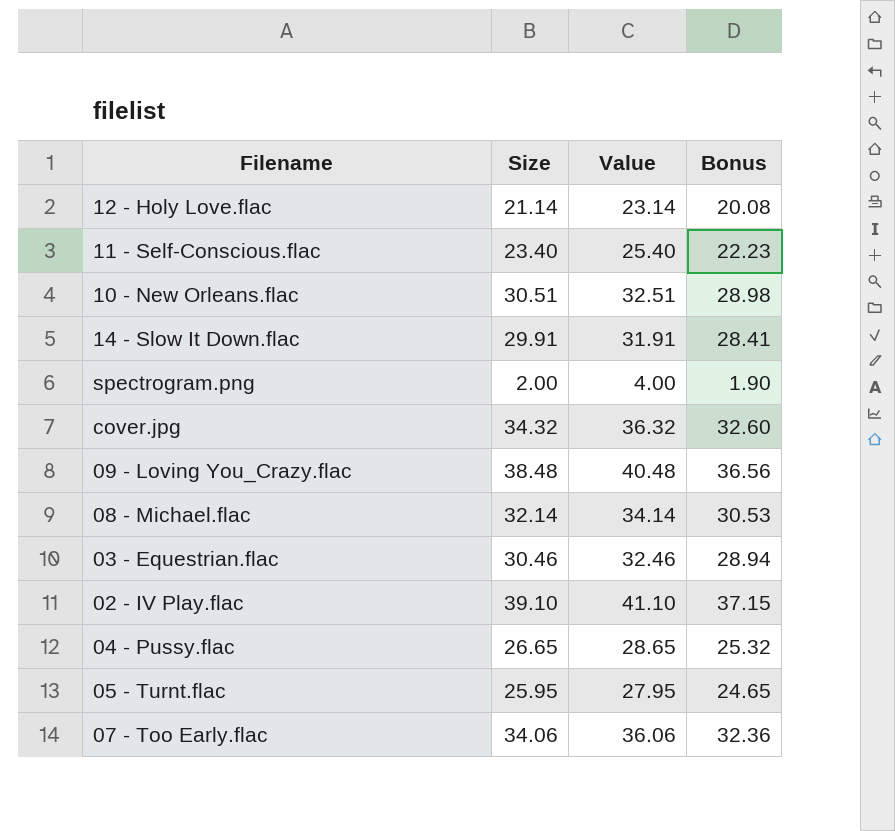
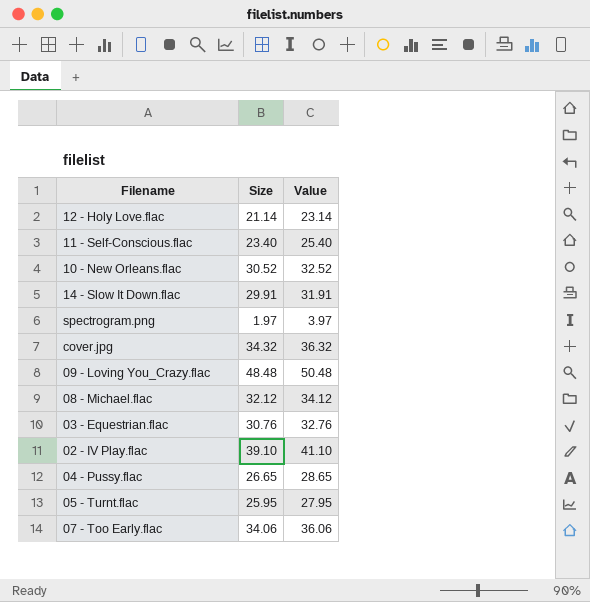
column Bonus | formula: [Size] * 0.95 -> none
10 - New Orleans.flac | Size: 30.51 -> 30.52
10 - New Orleans.flac | Value: 32.51 -> 32.52
spectrogram.png | Size: 2.00 -> 1.97
spectrogram.png | Value: 4.00 -> 3.97
09 - Loving You_Crazy.flac | Size: 38.48 -> 48.48
09 - Loving You_Crazy.flac | Value: 40.48 -> 50.48
08 - Michael.flac | Size: 32.14 -> 32.12
08 - Michael.flac | Value: 34.14 -> 34.12
03 - Equestrian.flac | Size: 30.46 -> 30.76
03 - Equestrian.flac | Value: 32.46 -> 32.76

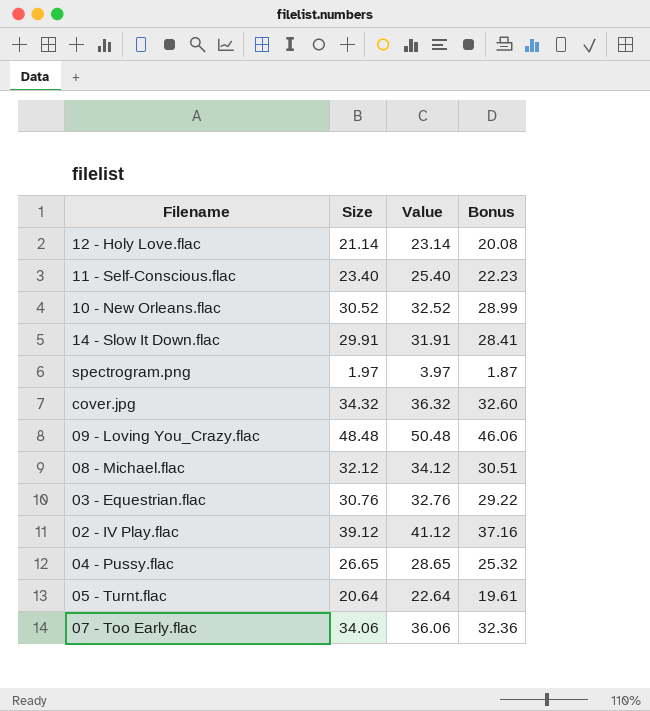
column Bonus | formula: none -> [Size] * 0.95
02 - IV Play.flac | Size: 39.10 -> 39.12
02 - IV Play.flac | Value: 41.10 -> 41.12
05 - Turnt.flac | Size: 25.95 -> 20.64
05 - Turnt.flac | Value: 27.95 -> 22.64

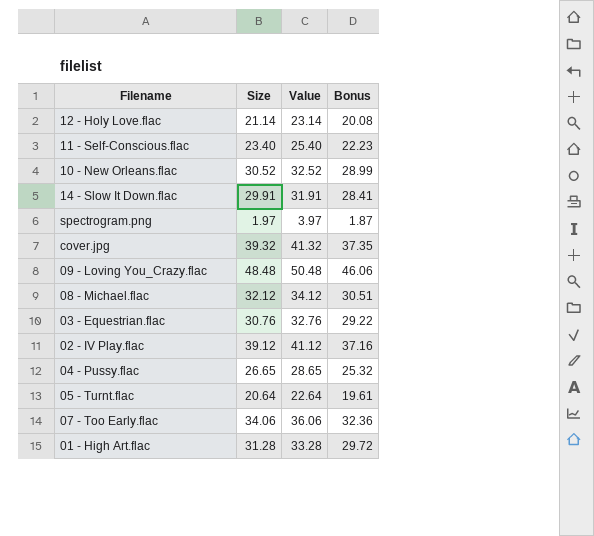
cover.jpg | Size: 34.32 -> 39.32
cover.jpg | Value: 36.32 -> 41.32
cover.jpg | Bonus: 32.60 -> 37.35
row 01 - High Art.flac: none -> 31.28 | 33.28 | 29.72

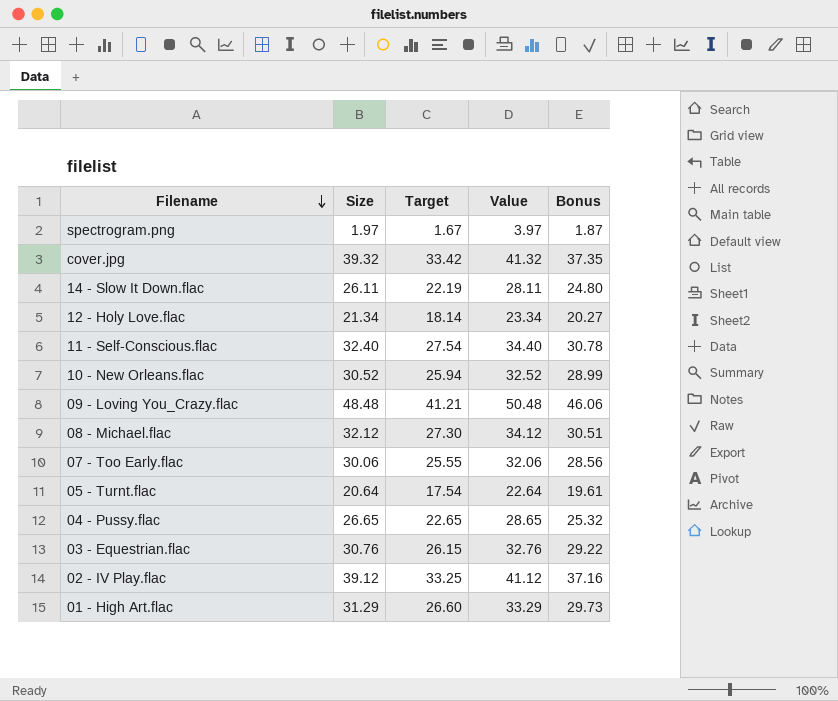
row order: none -> Filename descending
column Target | formula: none -> [Size] * 0.85
14 - Slow It Down.flac | Size: 29.91 -> 26.11
14 - Slow It Down.flac | Value: 31.91 -> 28.11
14 - Slow It Down.flac | Bonus: 28.41 -> 24.80
12 - Holy Love.flac | Size: 21.14 -> 21.34
12 - Holy Love.flac | Value: 23.14 -> 23.34
12 - Holy Love.flac | Bonus: 20.08 -> 20.27
11 - Self-Conscious.flac | Size: 23.40 -> 32.40
11 - Self-Conscious.flac | Value: 25.40 -> 34.40
11 - Self-Conscious.flac | Bonus: 22.23 -> 30.78
07 - Too Early.flac | Size: 34.06 -> 30.06
07 - Too Early.flac | Value: 36.06 -> 32.06
07 - Too Early.flac | Bonus: 32.36 -> 28.56
01 - High Art.flac | Size: 31.28 -> 31.29
01 - High Art.flac | Value: 33.28 -> 33.29
01 - High Art.flac | Bonus: 29.72 -> 29.73

